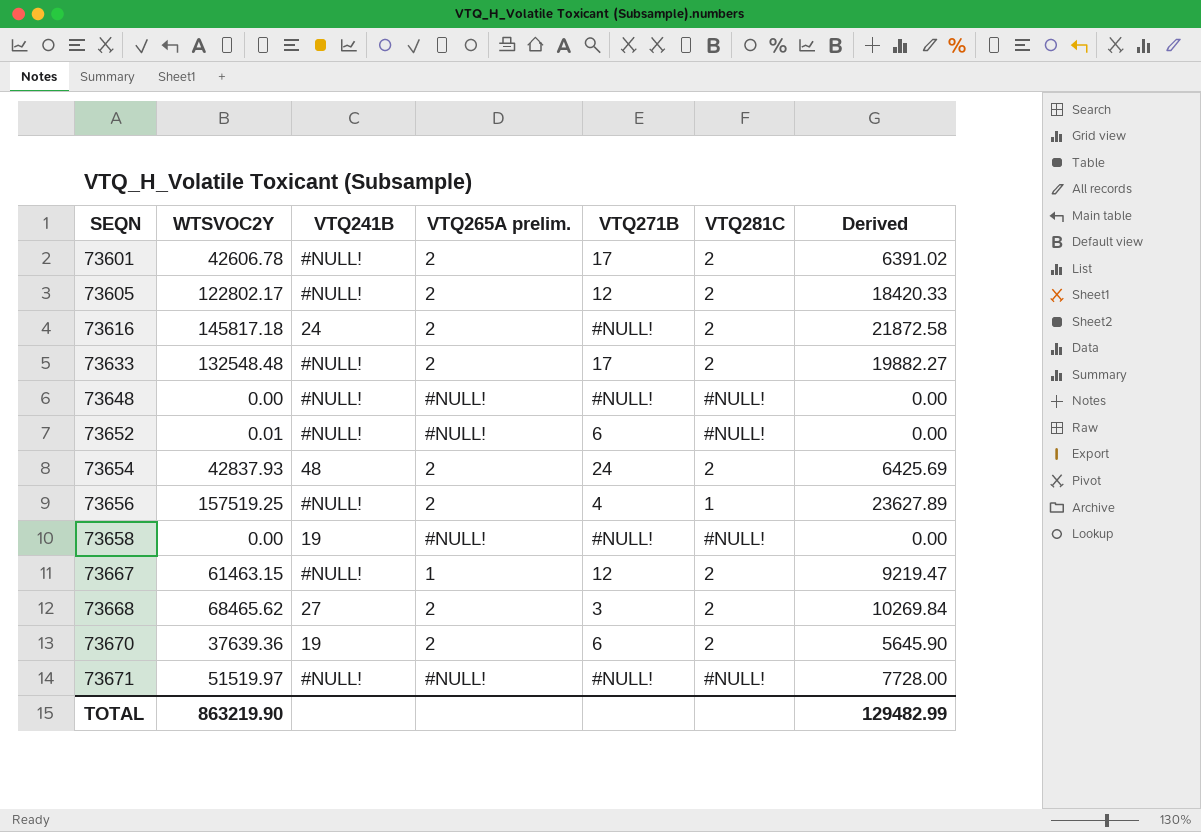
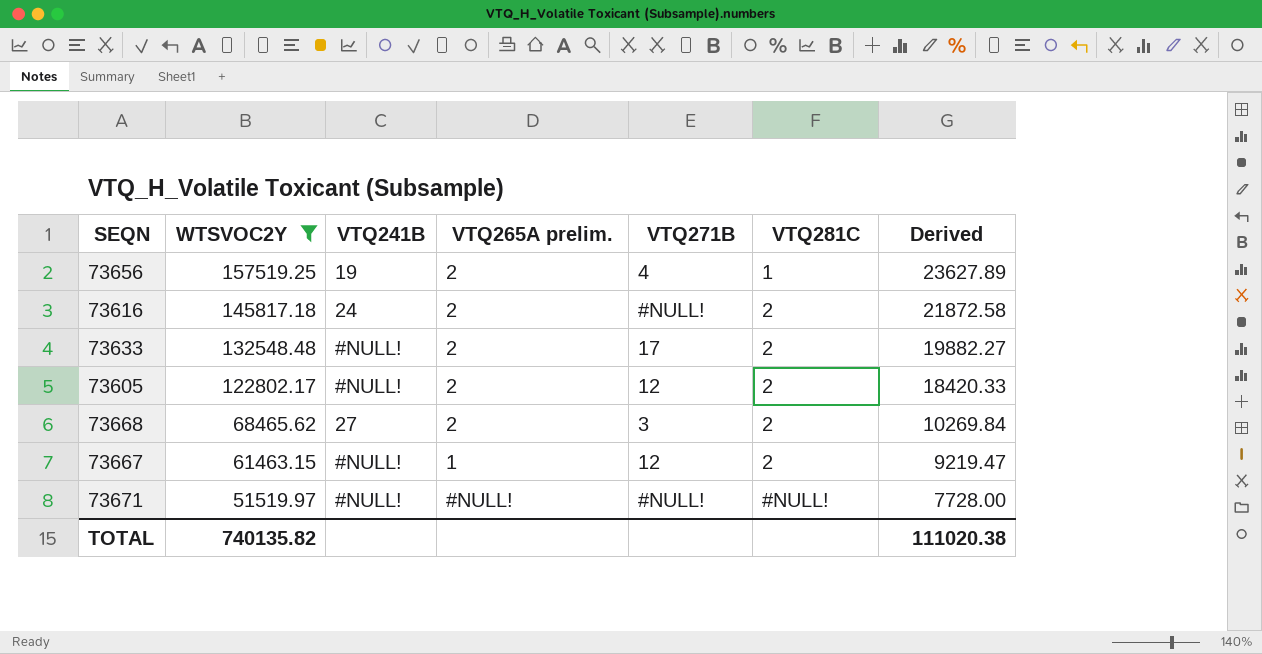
filter: none -> WTSVOC2Y >= 51519.97
row order: SEQN ascending -> WTSVOC2Y descending
73656 | VTQ241B: #NULL! -> 19
TOTAL | WTSVOC2Y: 863219.90 -> 740135.82
TOTAL | Derived: 129482.99 -> 111020.38

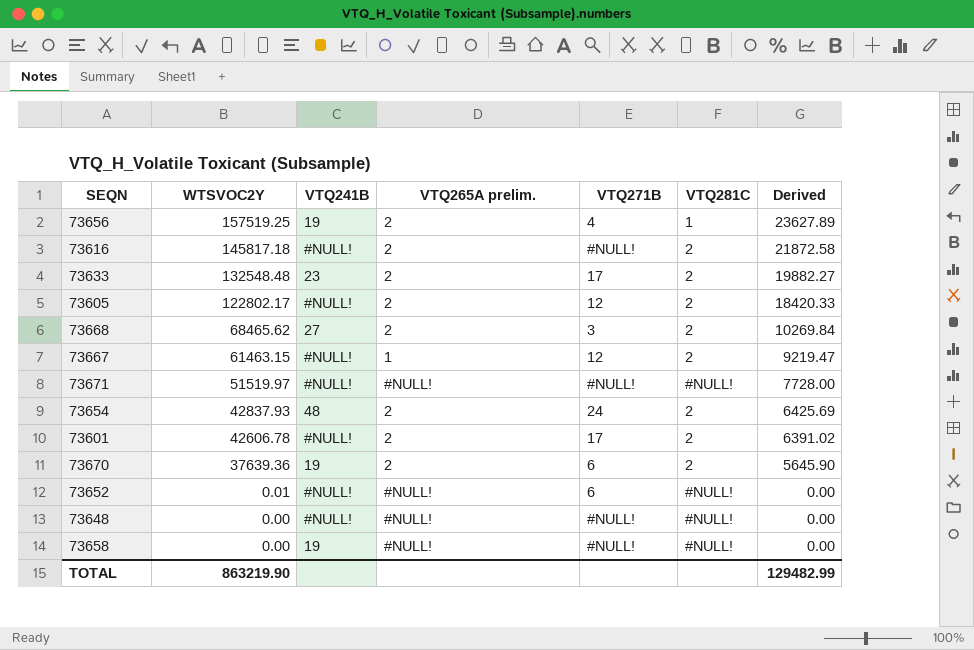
filter: WTSVOC2Y >= 51519.97 -> none
73616 | VTQ241B: 24 -> #NULL!
73633 | VTQ241B: #NULL! -> 23
TOTAL | WTSVOC2Y: 740135.82 -> 863219.90
TOTAL | Derived: 111020.38 -> 129482.99

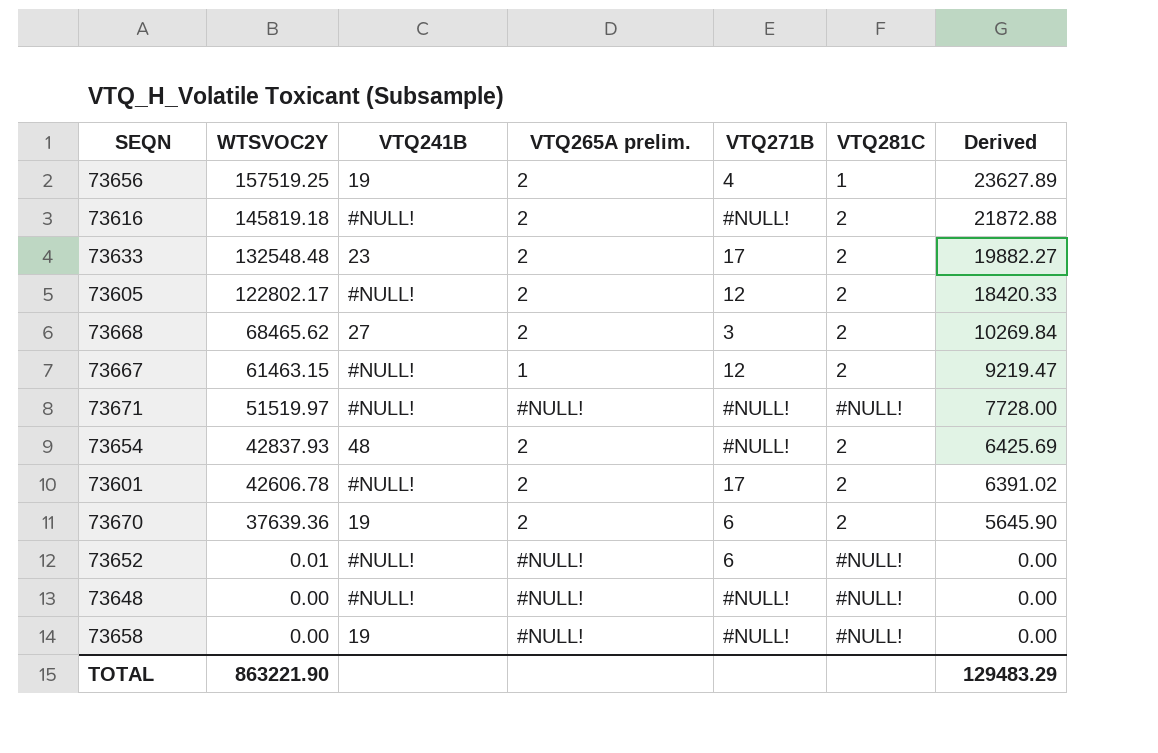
73616 | WTSVOC2Y: 145817.18 -> 145819.18
73616 | Derived: 21872.58 -> 21872.88
73654 | VTQ271B: 24 -> #NULL!
TOTAL | WTSVOC2Y: 863219.90 -> 863221.90
TOTAL | Derived: 129482.99 -> 129483.29

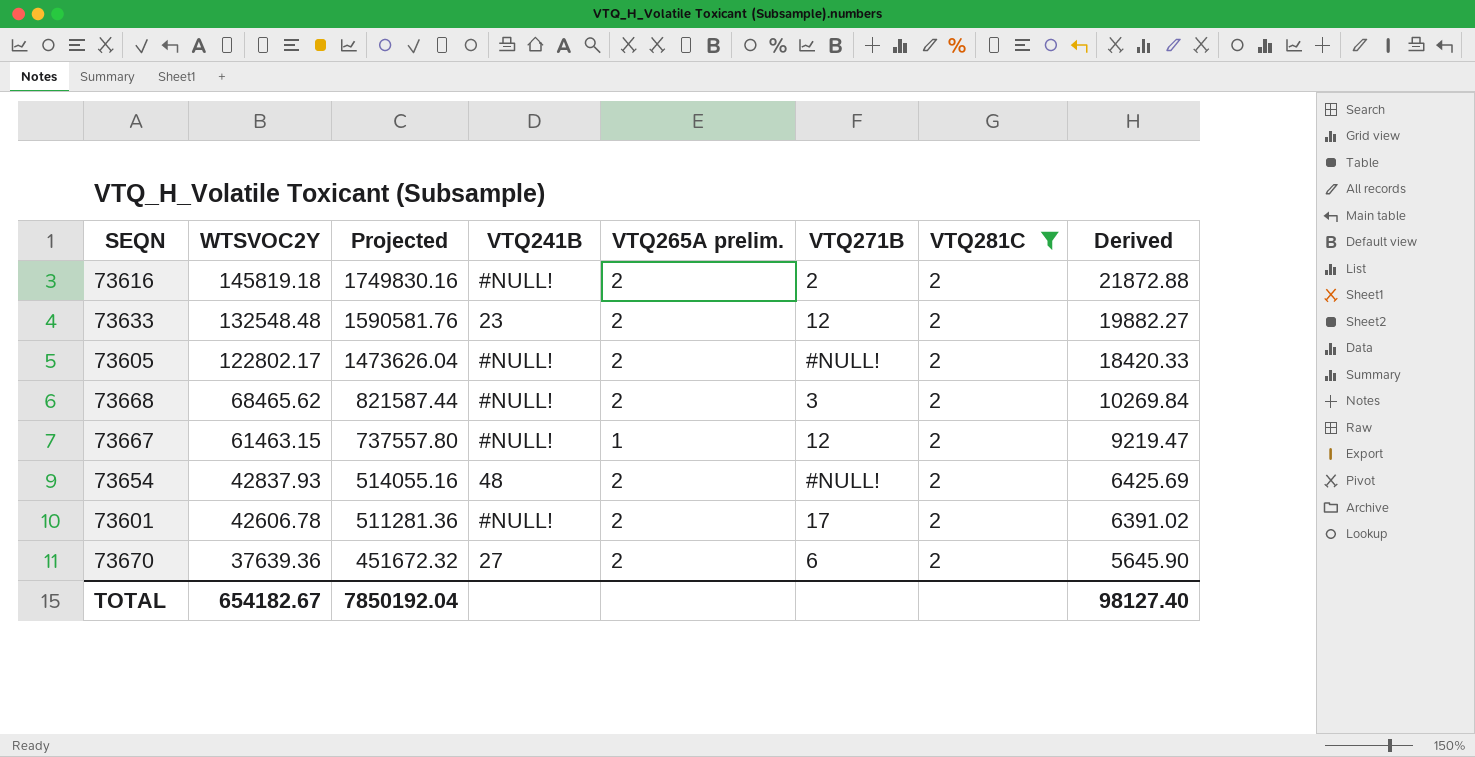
filter: none -> VTQ281C = 2
column Projected | formula: none -> [WTSVOC2Y] * 12
73616 | VTQ271B: #NULL! -> 2
73633 | VTQ271B: 17 -> 12
73605 | VTQ271B: 12 -> #NULL!
73668 | VTQ241B: 27 -> #NULL!
73670 | VTQ241B: 19 -> 27
TOTAL | WTSVOC2Y: 863221.90 -> 654182.67
TOTAL | Derived: 129483.29 -> 98127.40

